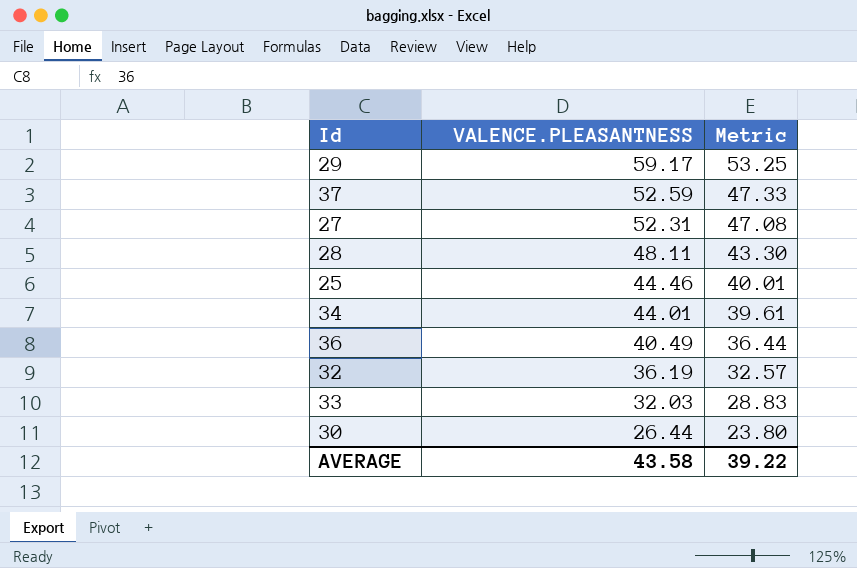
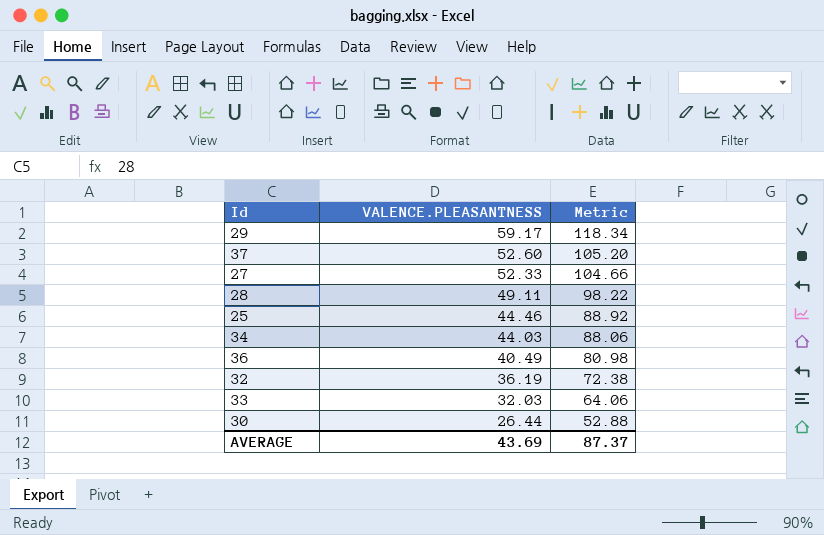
column Metric | formula: [VALENCE.PLEASANTNESS] * 0.9 -> [VALENCE.PLEASANTNESS] * 2
37 | VALENCE.PLEASANTNESS: 52.59 -> 52.60
27 | VALENCE.PLEASANTNESS: 52.31 -> 52.33
28 | VALENCE.PLEASANTNESS: 48.11 -> 49.11
34 | VALENCE.PLEASANTNESS: 44.01 -> 44.03
AVERAGE | VALENCE.PLEASANTNESS: 43.58 -> 43.69
AVERAGE | Metric: 39.22 -> 87.37

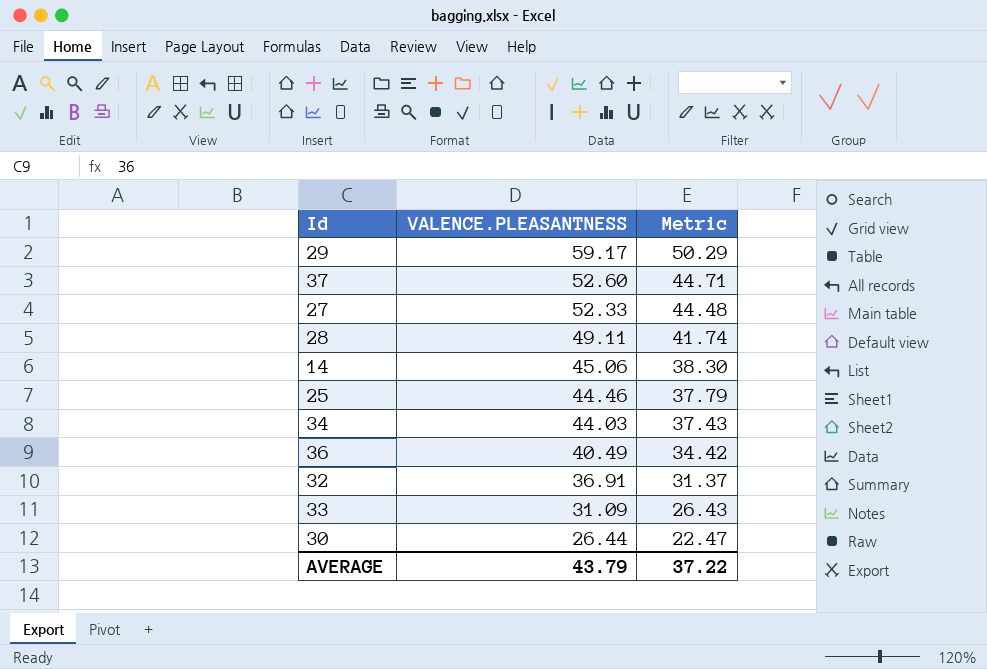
column Metric | formula: [VALENCE.PLEASANTNESS] * 2 -> [VALENCE.PLEASANTNESS] * 0.85
row 14: none -> 45.06 | 38.30
32 | VALENCE.PLEASANTNESS: 36.19 -> 36.91
33 | VALENCE.PLEASANTNESS: 32.03 -> 31.09
AVERAGE | VALENCE.PLEASANTNESS: 43.69 -> 43.79
AVERAGE | Metric: 87.37 -> 37.22

